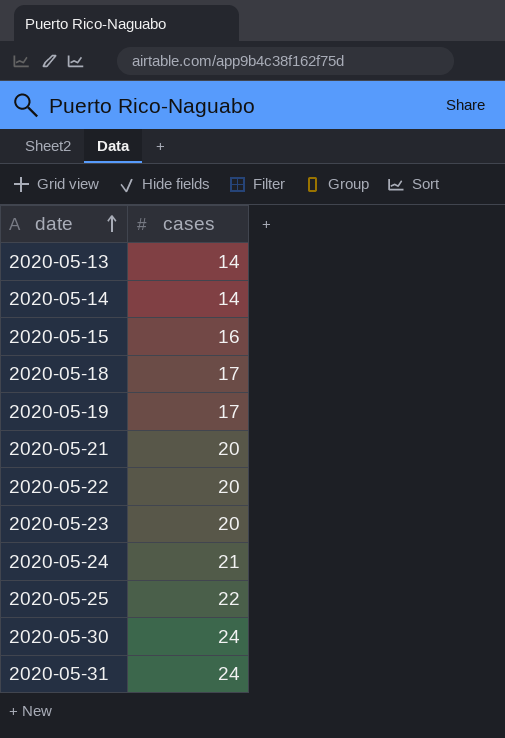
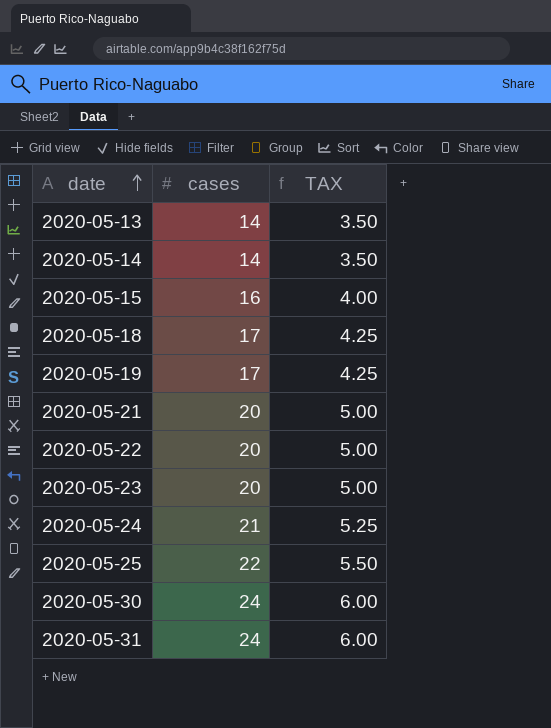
column TAX | formula: none -> [cases] * 0.25

